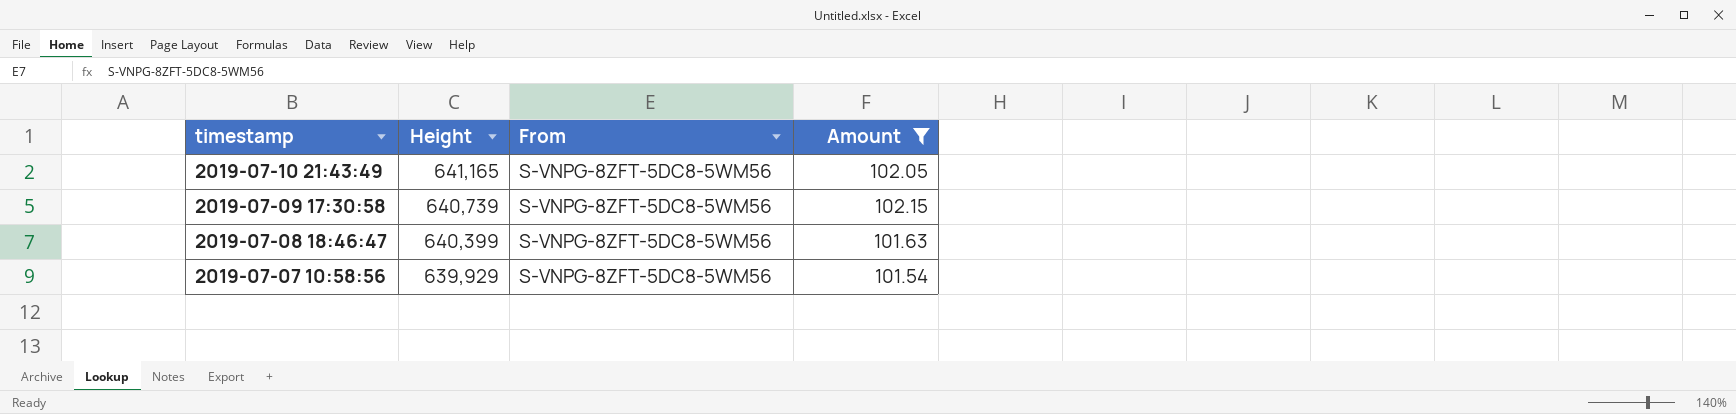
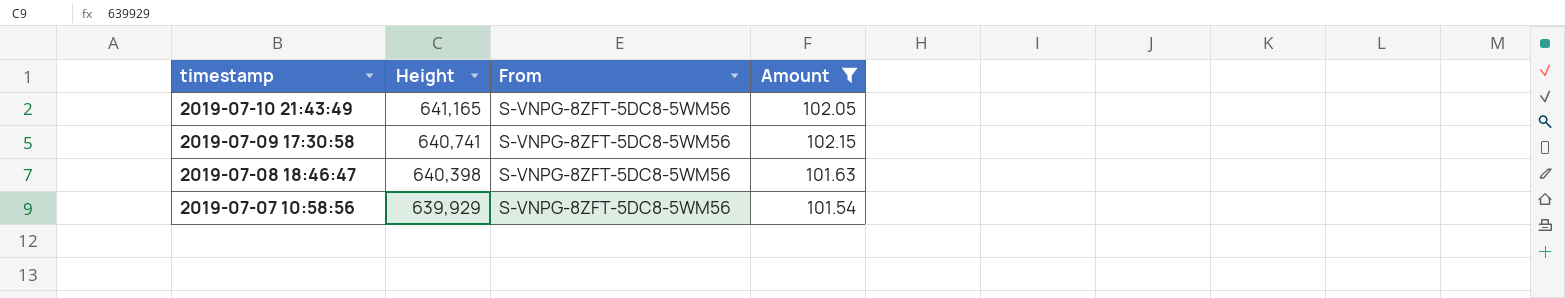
2019-07-09 17:30:58 | Height: 640,739 -> 640,741
2019-07-08 18:46:47 | Height: 640,399 -> 640,398

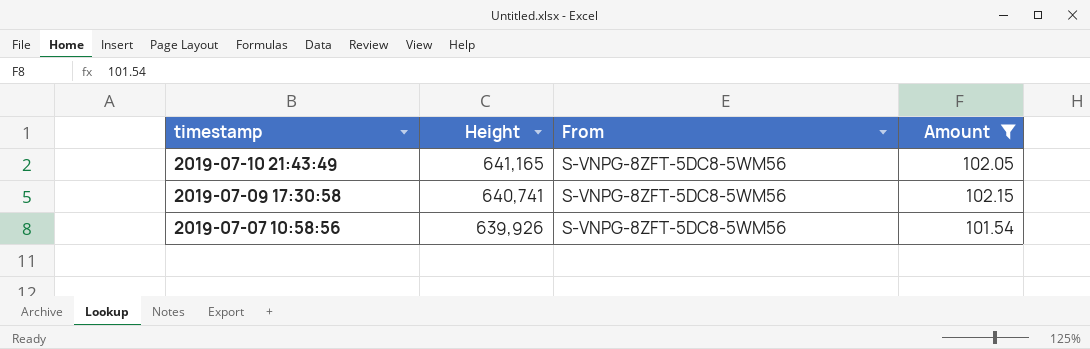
row 2019-07-08 18:46:47: 640,398 | S-VNPG-8ZFT-5DC8-5WM56 | 101.63 -> none
2019-07-07 10:58:56 | Height: 639,929 -> 639,926

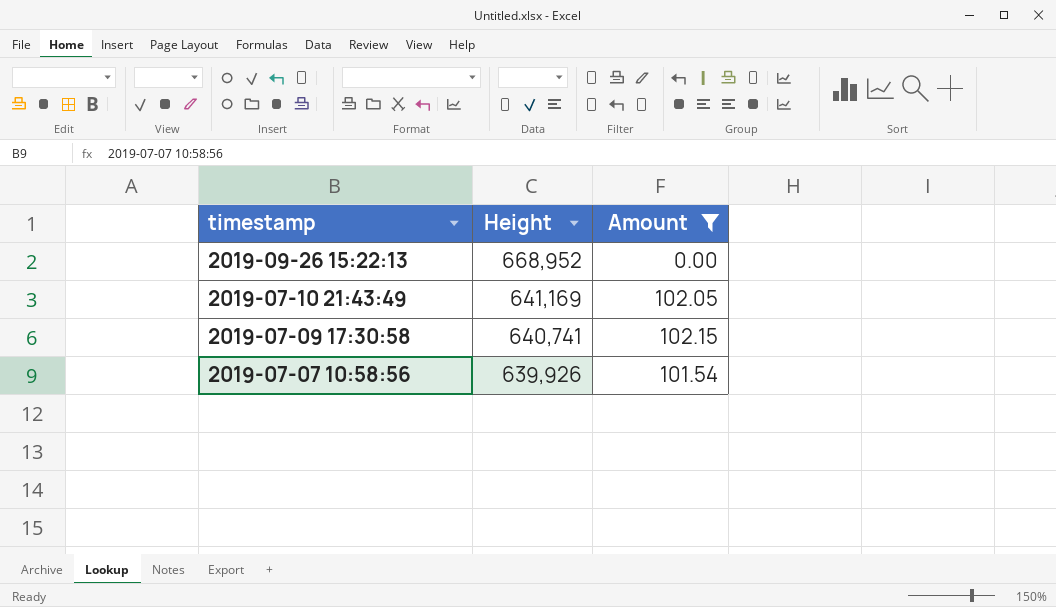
column From | position: 3 -> none
row 2019-09-26 15:22:13: none -> 668,952 | 0.00
2019-07-10 21:43:49 | Height: 641,165 -> 641,169

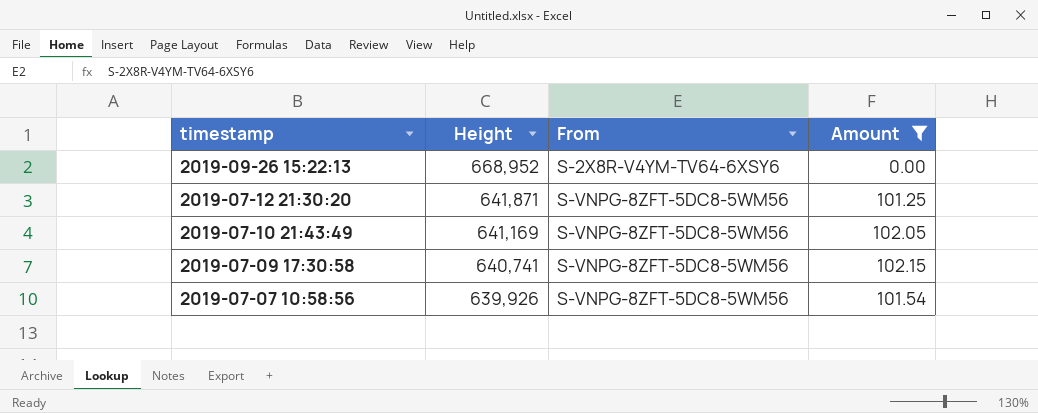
column From | position: none -> 3
row 2019-07-12 21:30:20: none -> 641,871 | S-VNPG-8ZFT-5DC8-5WM56 | 101.25

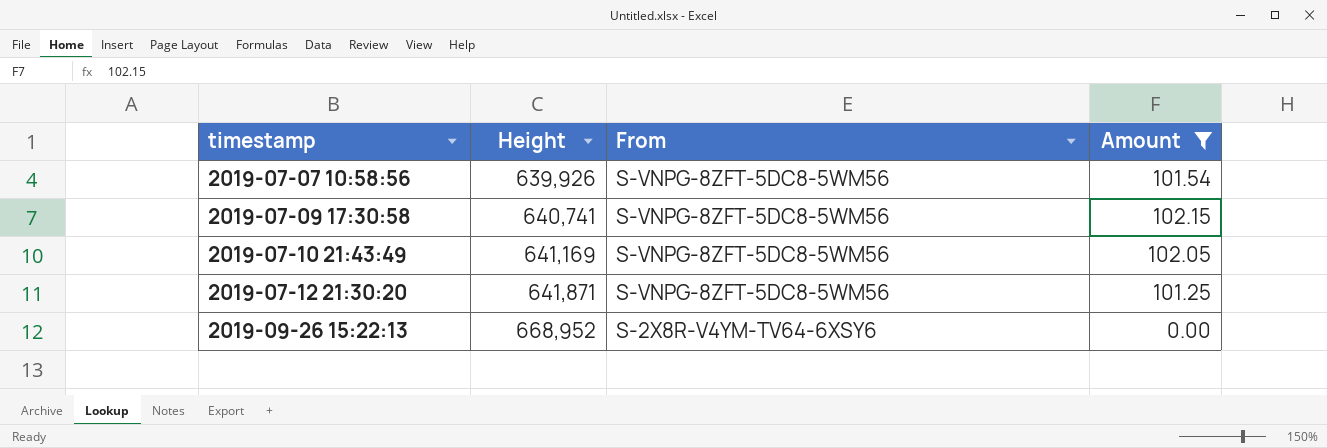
row order: timestamp descending -> timestamp ascending

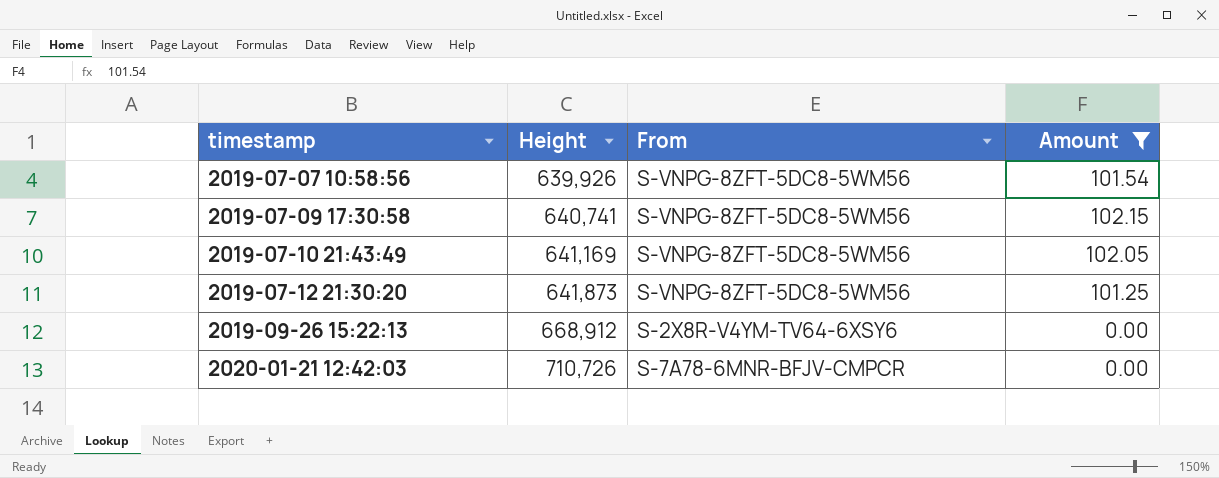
2019-07-12 21:30:20 | Height: 641,871 -> 641,873
2019-09-26 15:22:13 | Height: 668,952 -> 668,912
row 2020-01-21 12:42:03: none -> 710,726 | S-7A78-6MNR-BFJV-CMPCR | 0.00

